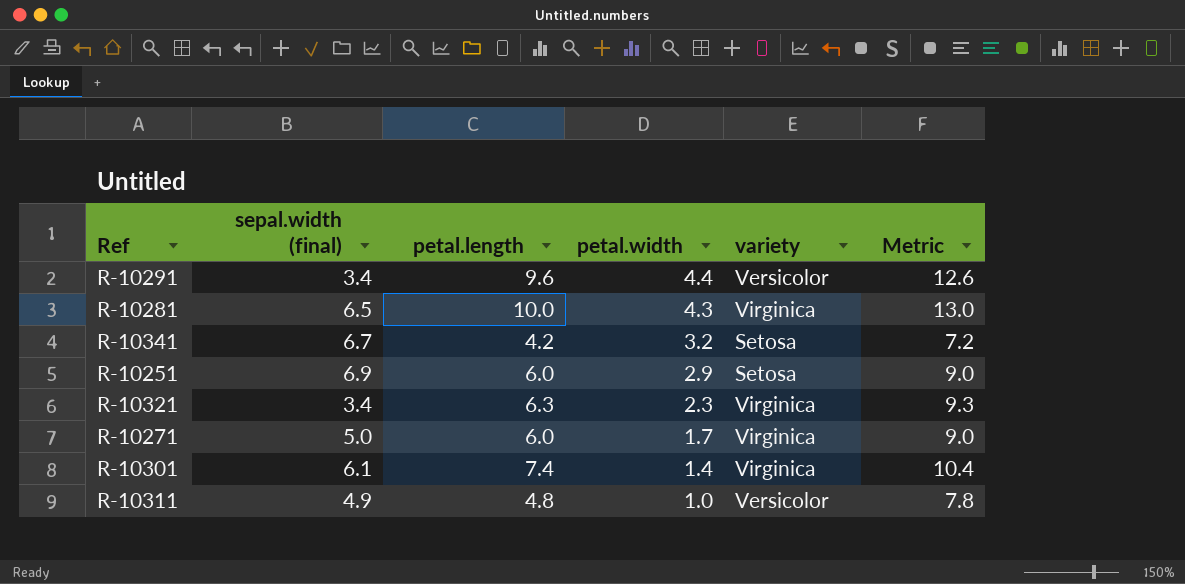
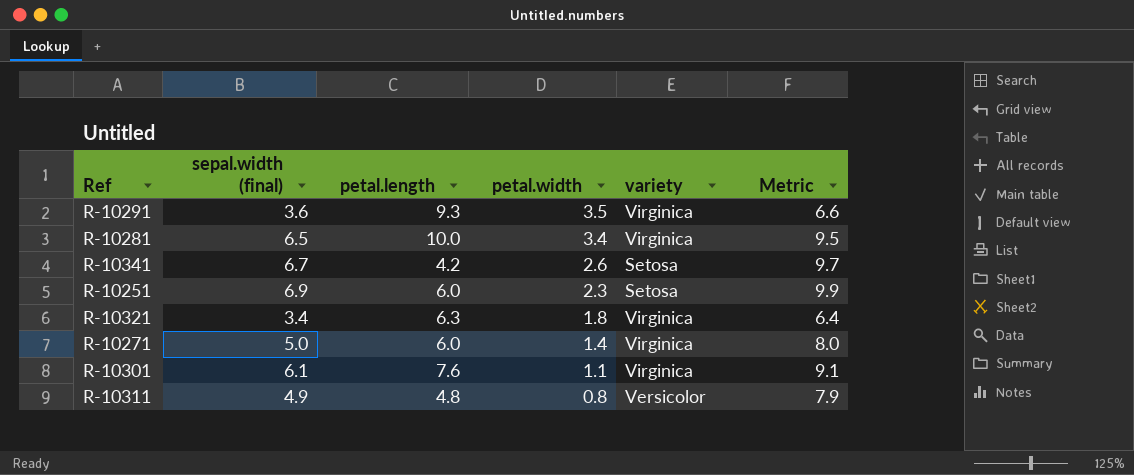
column Metric | formula: [petal.length] + 3 -> [sepal.width (final)] + 3
R-10291 | sepal.width (final): 3.4 -> 3.6
R-10291 | petal.length: 9.6 -> 9.3
R-10291 | petal.width: 4.4 -> 3.5
R-10291 | variety: Versicolor -> Virginica
R-10281 | petal.width: 4.3 -> 3.4
R-10341 | petal.width: 3.2 -> 2.6
R-10251 | petal.width: 2.9 -> 2.3
R-10321 | petal.width: 2.3 -> 1.8
R-10271 | petal.width: 1.7 -> 1.4
R-10301 | petal.length: 7.4 -> 7.6
R-10301 | petal.width: 1.4 -> 1.1
R-10311 | petal.width: 1.0 -> 0.8

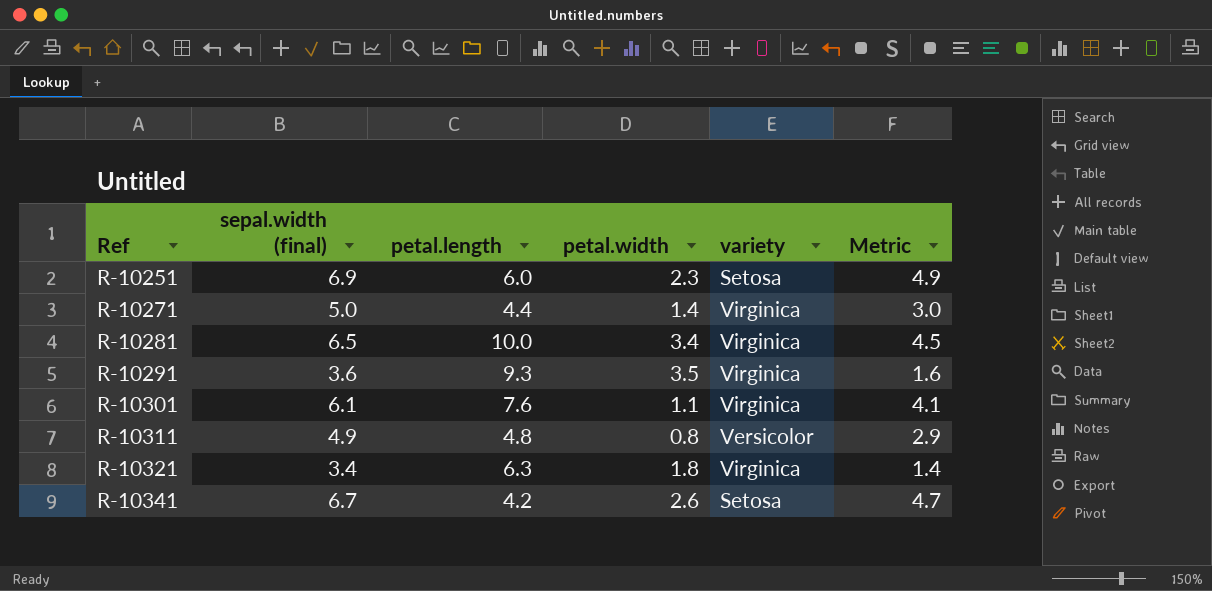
row order: petal.width descending -> Ref ascending
column Metric | formula: [sepal.width (final)] + 3 -> [sepal.width (final)] - 2
R-10271 | petal.length: 6.0 -> 4.4

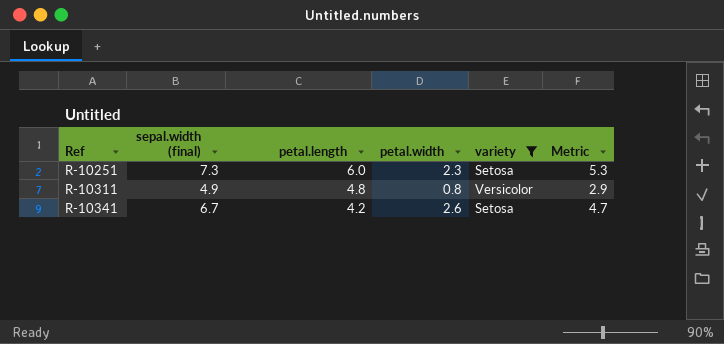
filter: none -> variety != Virginica
R-10251 | sepal.width (final): 6.9 -> 7.3
R-10251 | Metric: 4.9 -> 5.3

